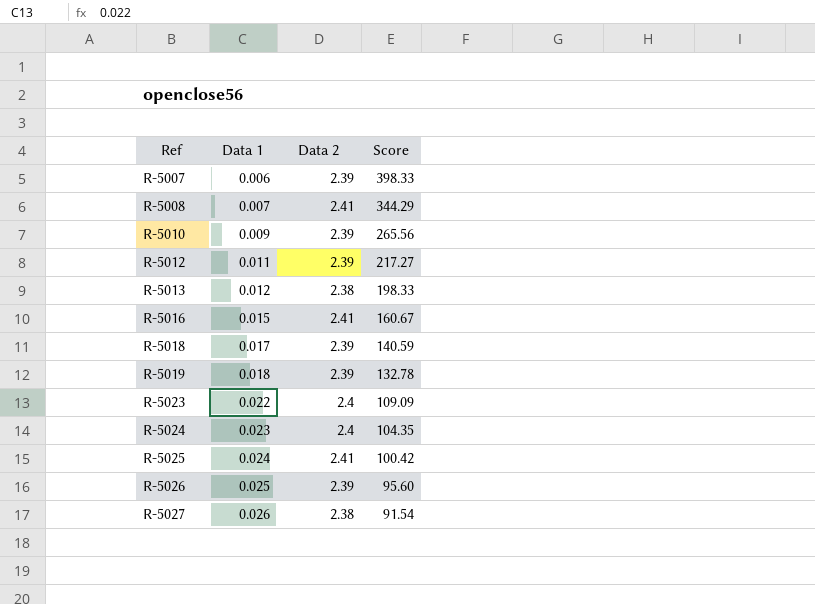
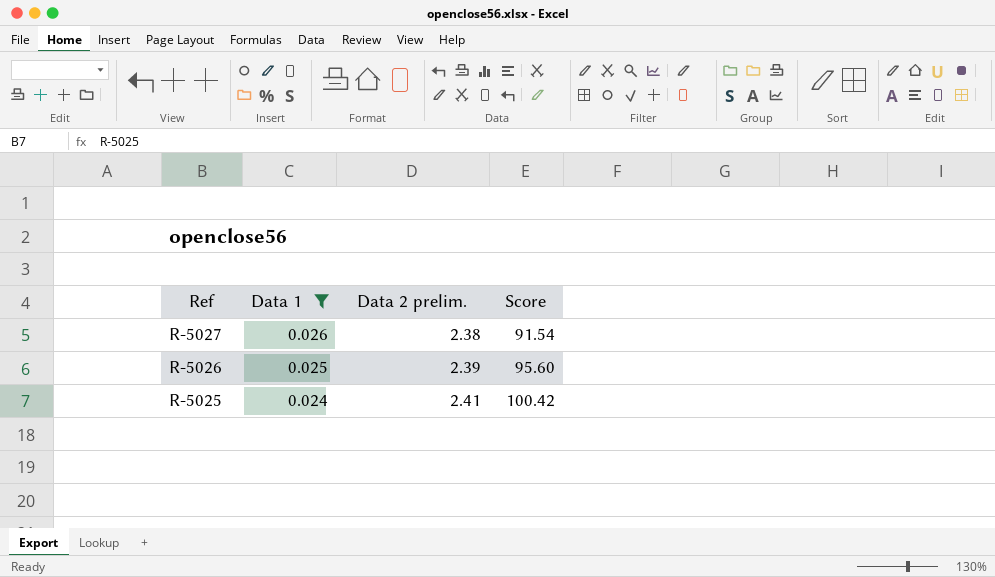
filter: none -> Data 1 >= 0.024
row order: Ref ascending -> Ref descending
column name: Data 2 -> Data 2 prelim.

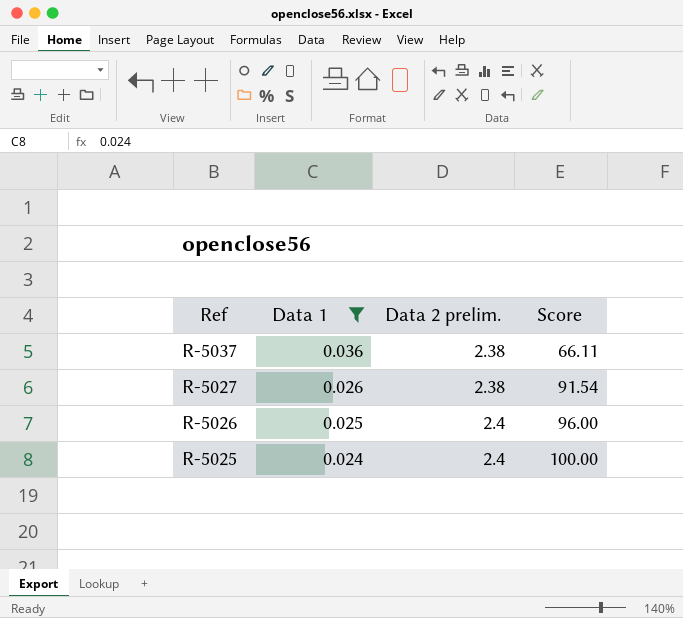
row R-5037: none -> 0.036 | 2.38 | 66.11
R-5026 | Data 2 prelim.: 2.39 -> 2.4
R-5026 | Score: 95.60 -> 96.00
R-5025 | Data 2 prelim.: 2.41 -> 2.4
R-5025 | Score: 100.42 -> 100.00

